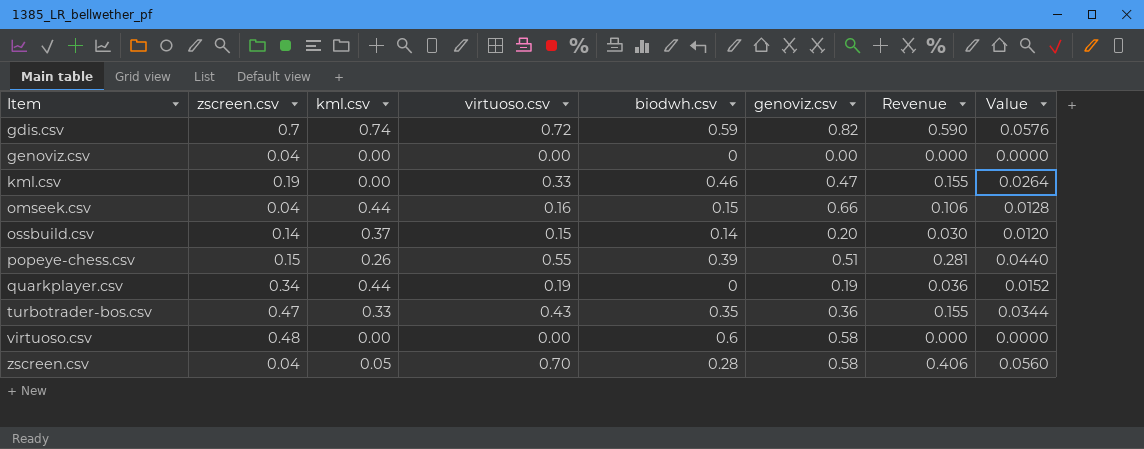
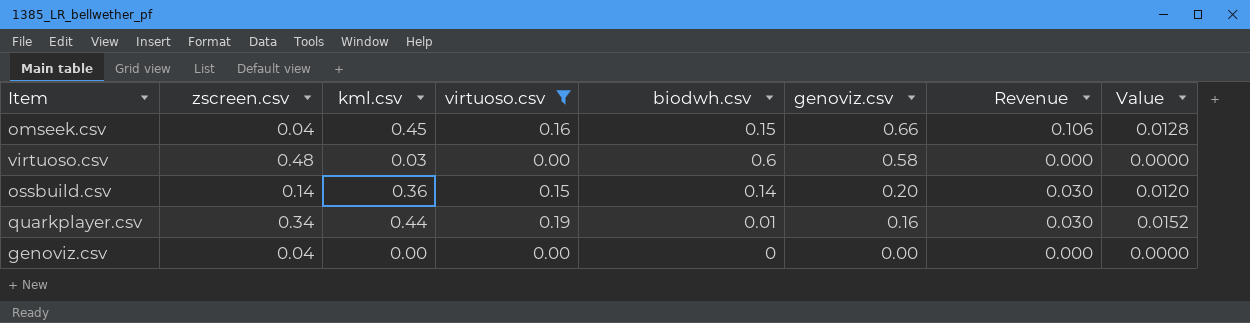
filter: none -> virtuoso.csv <= 0.19
row order: Item ascending -> genoviz.csv descending
omseek.csv | kml.csv: 0.44 -> 0.45
virtuoso.csv | kml.csv: 0.00 -> 0.03
ossbuild.csv | kml.csv: 0.37 -> 0.36
quarkplayer.csv | biodwh.csv: 0 -> 0.01
quarkplayer.csv | genoviz.csv: 0.19 -> 0.16
quarkplayer.csv | Revenue: 0.036 -> 0.030

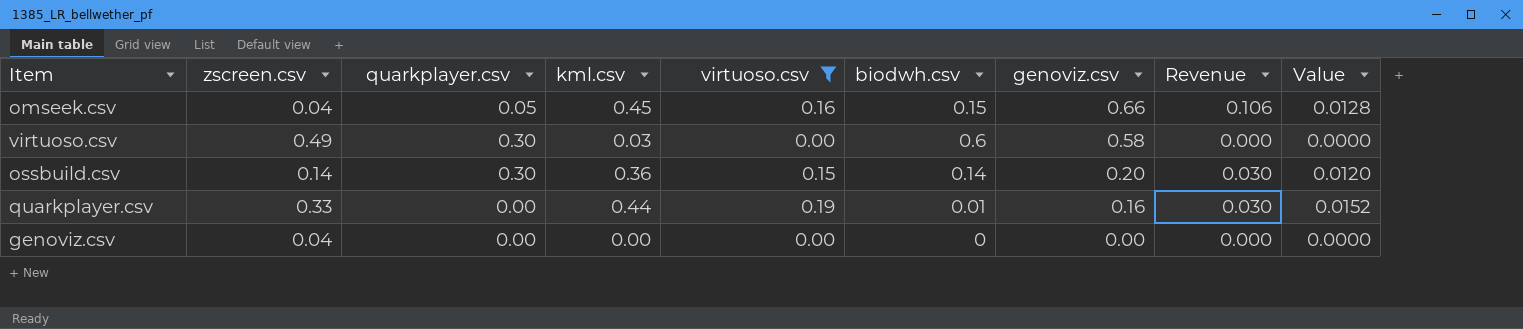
column quarkplayer.csv | position: none -> 3
virtuoso.csv | zscreen.csv: 0.48 -> 0.49
quarkplayer.csv | zscreen.csv: 0.34 -> 0.33

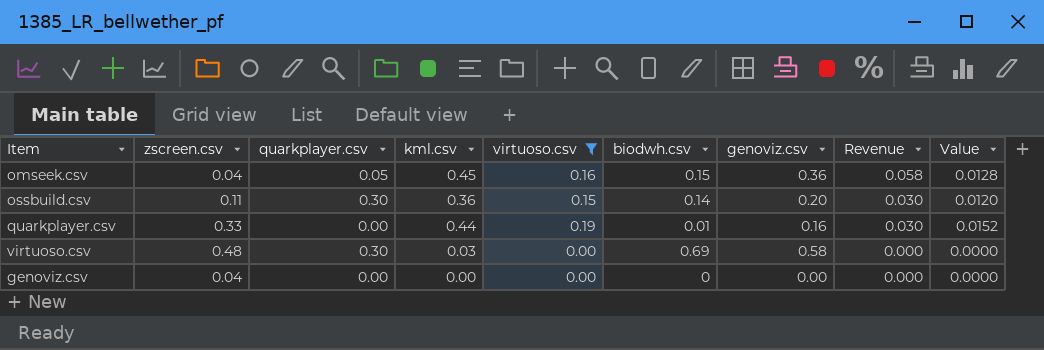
row order: genoviz.csv descending -> Revenue descending
omseek.csv | genoviz.csv: 0.66 -> 0.36
omseek.csv | Revenue: 0.106 -> 0.058
ossbuild.csv | zscreen.csv: 0.14 -> 0.11
virtuoso.csv | zscreen.csv: 0.49 -> 0.48
virtuoso.csv | biodwh.csv: 0.6 -> 0.69

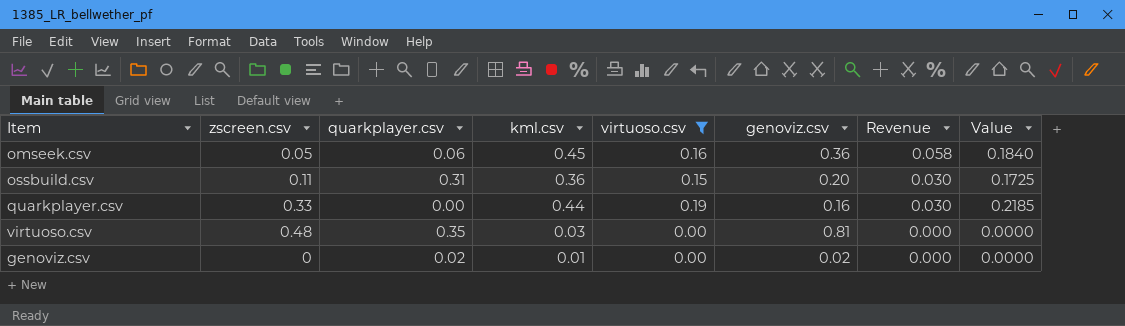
column biodwh.csv | position: 6 -> none
column Value | formula: [virtuoso.csv] * 0.08 -> [virtuoso.csv] * 1.15
omseek.csv | zscreen.csv: 0.04 -> 0.05
omseek.csv | quarkplayer.csv: 0.05 -> 0.06
ossbuild.csv | quarkplayer.csv: 0.30 -> 0.31
virtuoso.csv | quarkplayer.csv: 0.30 -> 0.35
virtuoso.csv | genoviz.csv: 0.58 -> 0.81
genoviz.csv | zscreen.csv: 0.04 -> 0
genoviz.csv | quarkplayer.csv: 0.00 -> 0.02
genoviz.csv | kml.csv: 0.00 -> 0.01
genoviz.csv | genoviz.csv: 0.00 -> 0.02

